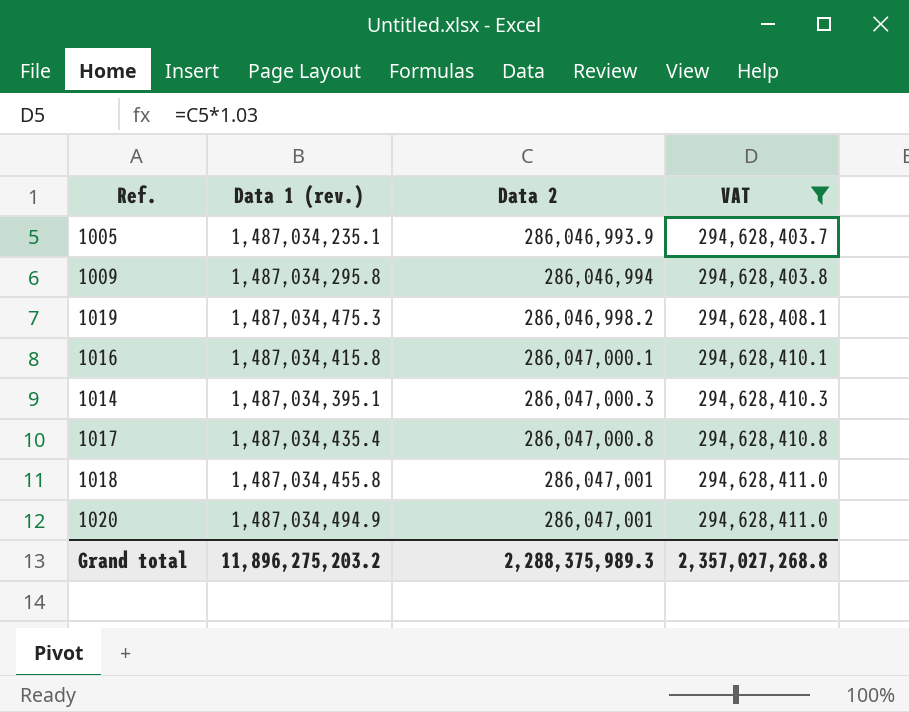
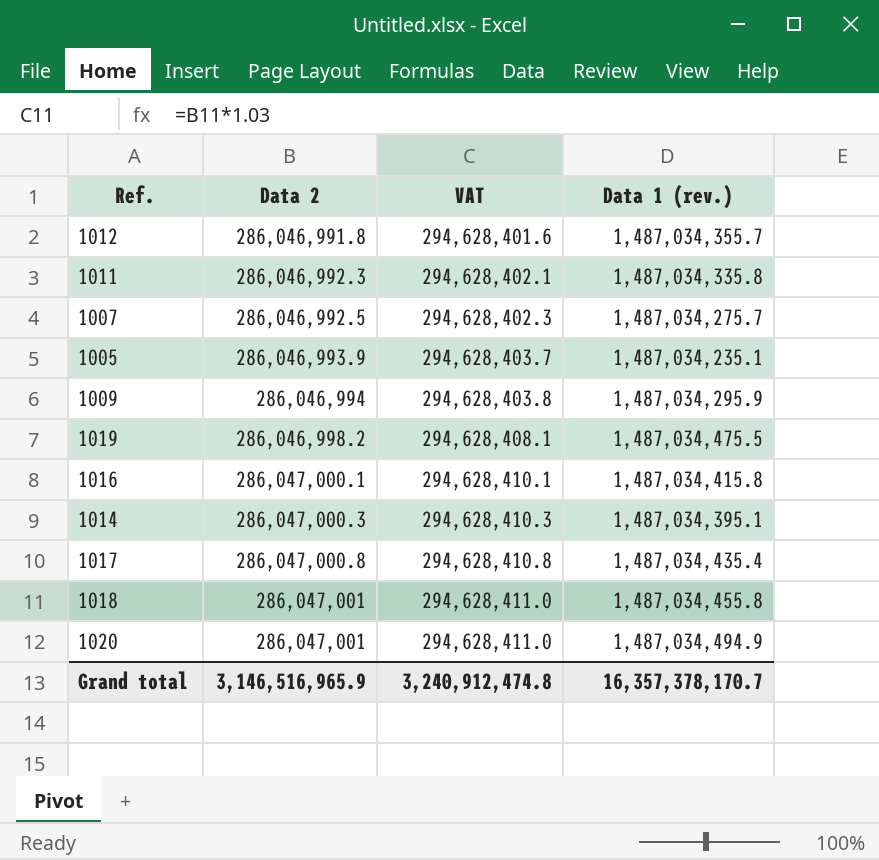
filter: VAT >= 294,628,403.7 -> none
column Data 1 (rev.) | position: 2 -> 4
1009 | Data 1 (rev.): 1,487,034,295.8 -> 1,487,034,295.9
1019 | Data 1 (rev.): 1,487,034,475.3 -> 1,487,034,475.5
Grand total | Data 2: 2,288,375,989.3 -> 3,146,516,965.9
Grand total | VAT: 2,357,027,268.8 -> 3,240,912,474.8
Grand total | Data 1 (rev.): 11,896,275,203.2 -> 16,357,378,170.7

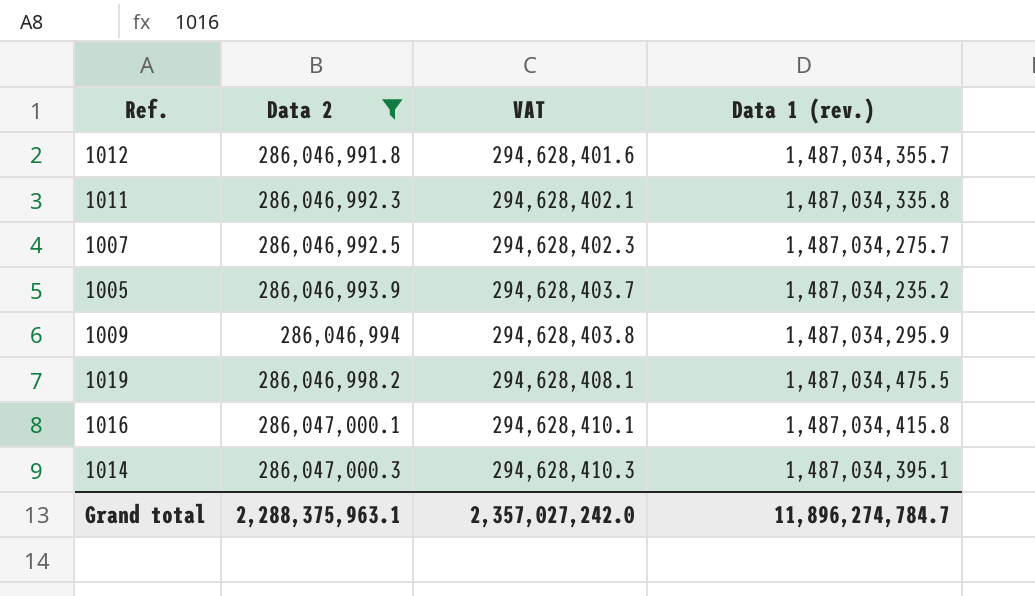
filter: none -> Data 2 <= 286,047,000.3
1005 | Data 1 (rev.): 1,487,034,235.1 -> 1,487,034,235.2
Grand total | Data 2: 3,146,516,965.9 -> 2,288,375,963.1
Grand total | VAT: 3,240,912,474.8 -> 2,357,027,242.0
Grand total | Data 1 (rev.): 16,357,378,170.7 -> 11,896,274,784.7

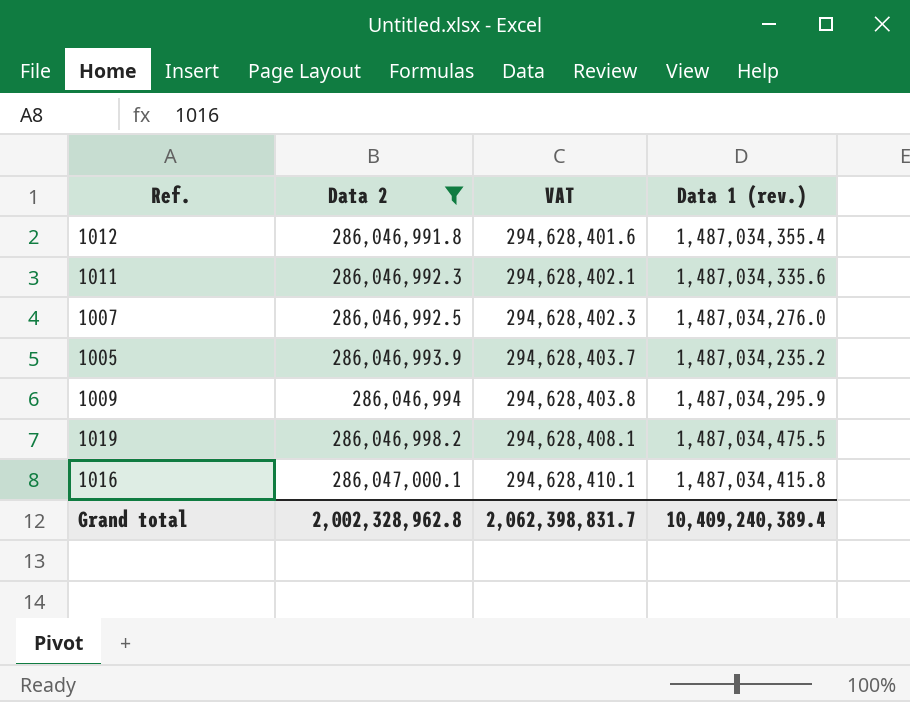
row 1014: 286,047,000.3 | 294,628,410.3 | 1,487,034,395.1 -> none
1012 | Data 1 (rev.): 1,487,034,355.7 -> 1,487,034,355.4
1011 | Data 1 (rev.): 1,487,034,335.8 -> 1,487,034,335.6
1007 | Data 1 (rev.): 1,487,034,275.7 -> 1,487,034,276.0
Grand total | Data 2: 2,288,375,963.1 -> 2,002,328,962.8
Grand total | VAT: 2,357,027,242.0 -> 2,062,398,831.7
Grand total | Data 1 (rev.): 11,896,274,784.7 -> 10,409,240,389.4

